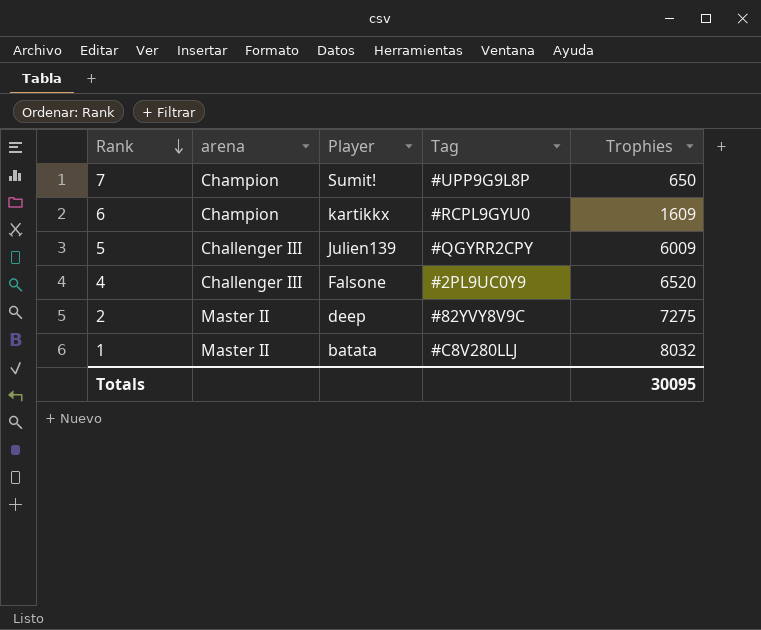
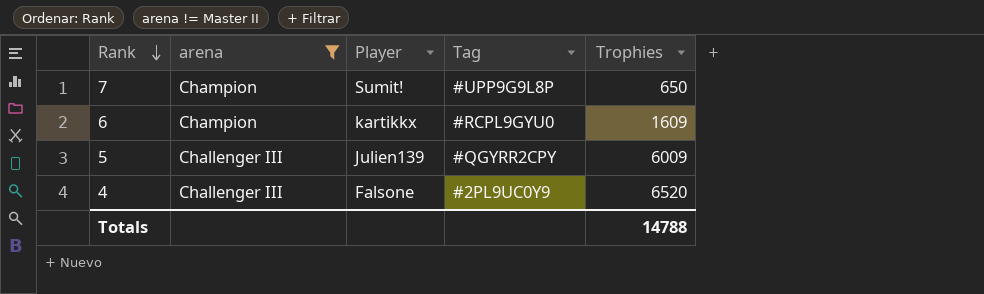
filter: none -> arena != Master II
Totals | Trophies: 30095 -> 14788

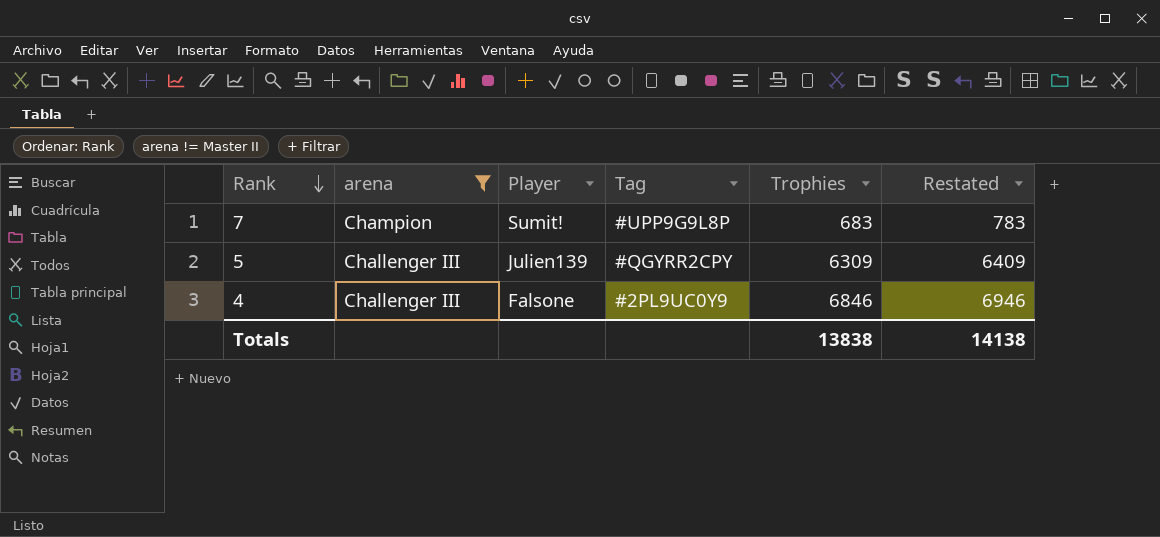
column Restated | formula: none -> [Trophies] + 100
row 6: Champion | kartikkx | #RCPL9GYU0 | 1609 -> none
7 | Trophies: 650 -> 683
5 | Trophies: 6009 -> 6309
4 | Trophies: 6520 -> 6846
Totals | Trophies: 14788 -> 13838

